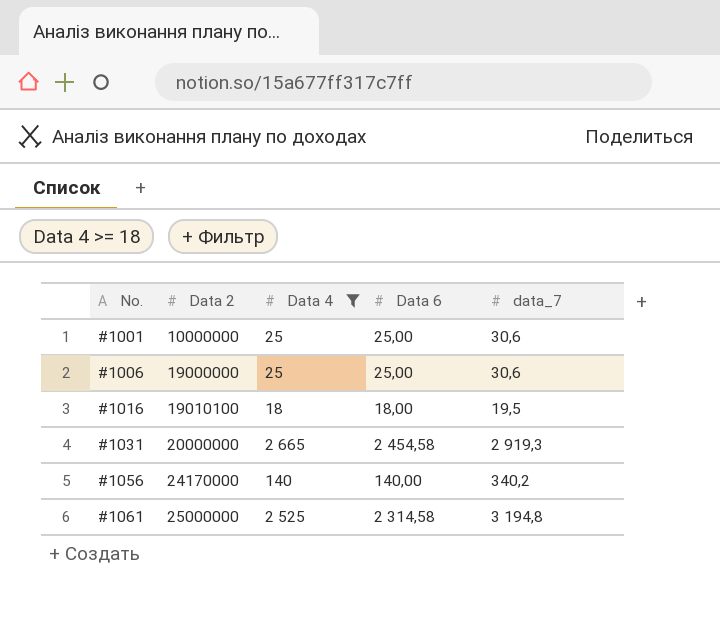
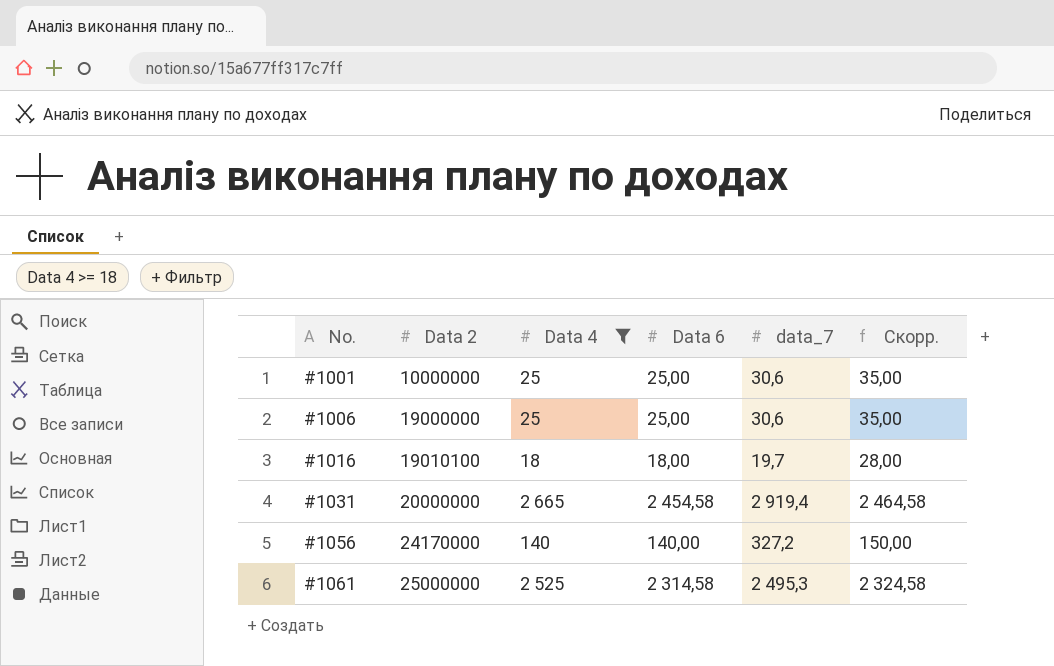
column Скорр. | formula: none -> [Data 6] + 10
#1016 | data_7: 19,5 -> 19,7
#1031 | data_7: 2 919,3 -> 2 919,4
#1056 | data_7: 340,2 -> 327,2
#1061 | data_7: 3 194,8 -> 2 495,3

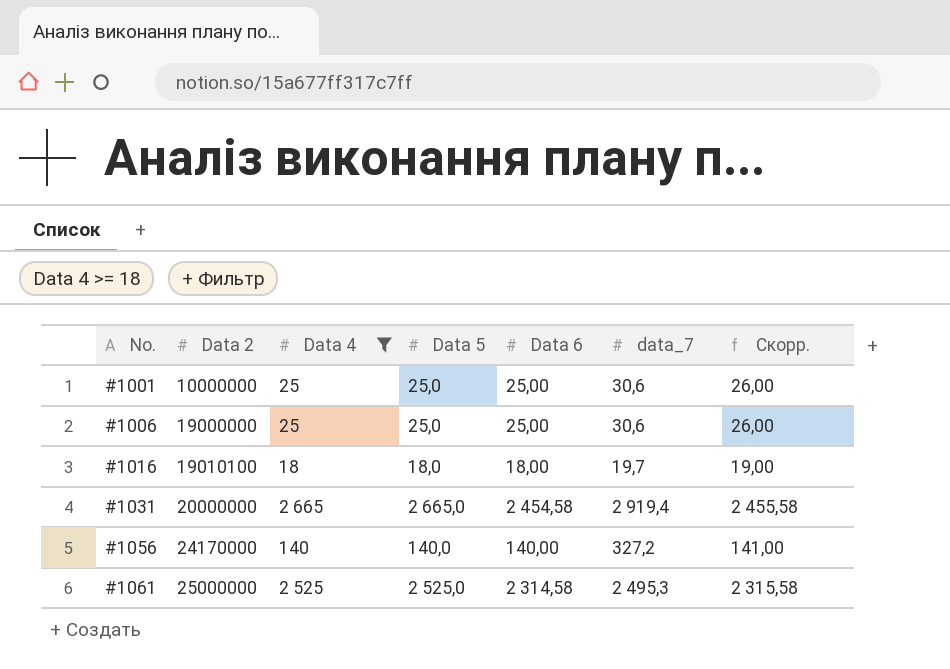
column Data 5 | position: none -> 4
column Скорр. | formula: [Data 6] + 10 -> [Data 6] + 1

